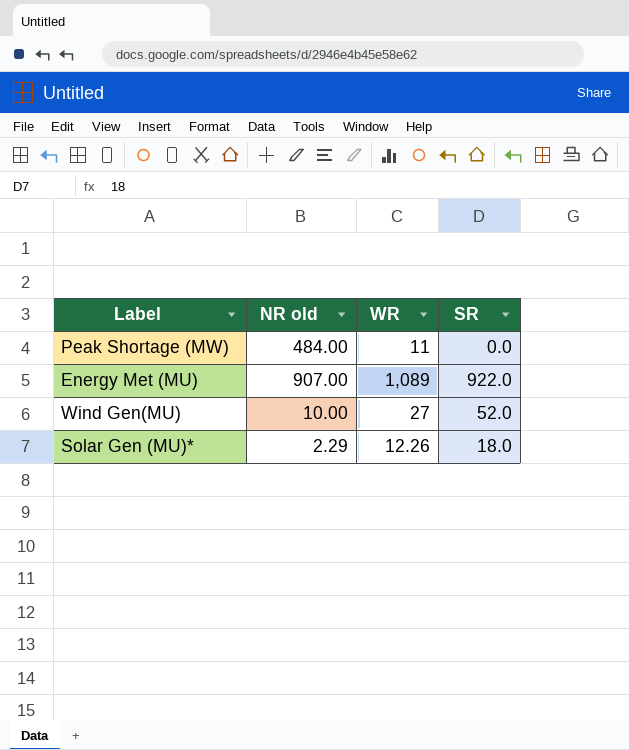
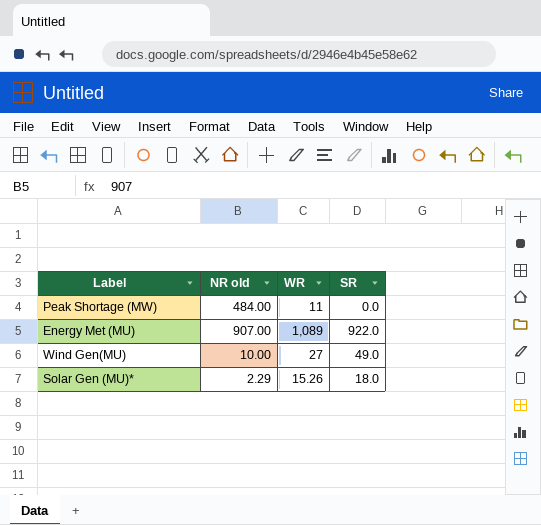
Wind Gen(MU) | SR: 52.0 -> 49.0
Solar Gen (MU)* | WR: 12.26 -> 15.26

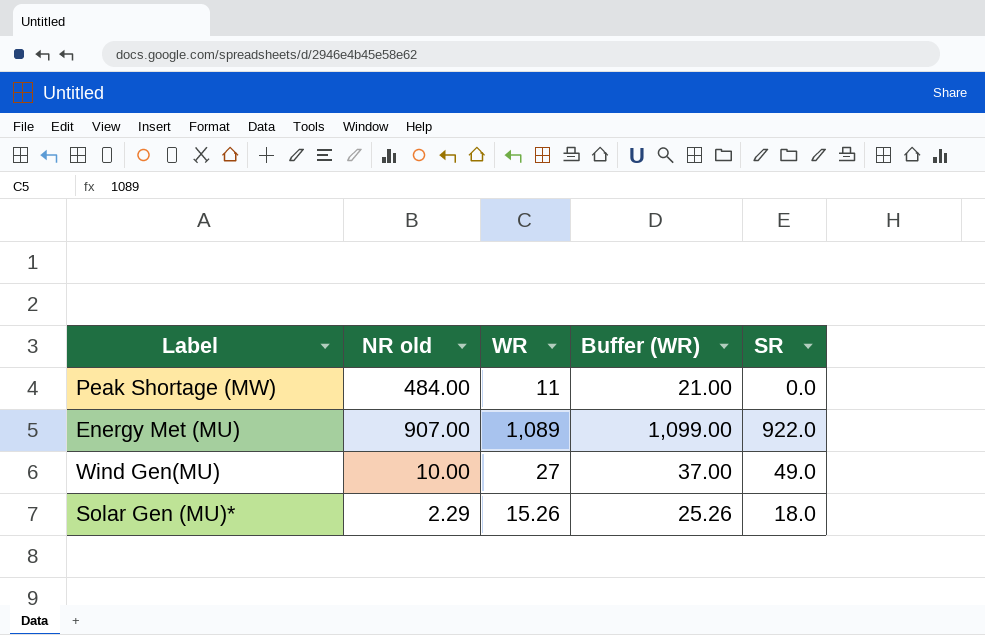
column Buffer (WR) | formula: none -> [WR] + 10

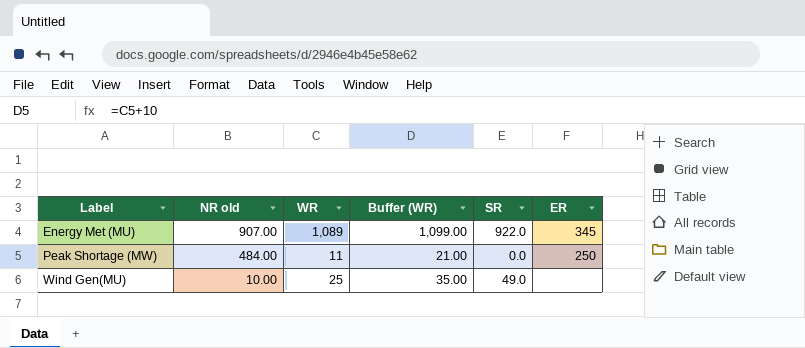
row order: none -> Label ascending
column ER | position: none -> 6
row Solar Gen (MU)*: 2.29 | 15.26 | 25.26 | 18.0 -> none
Wind Gen(MU) | WR: 27 -> 25
Wind Gen(MU) | Buffer (WR): 37.00 -> 35.00

